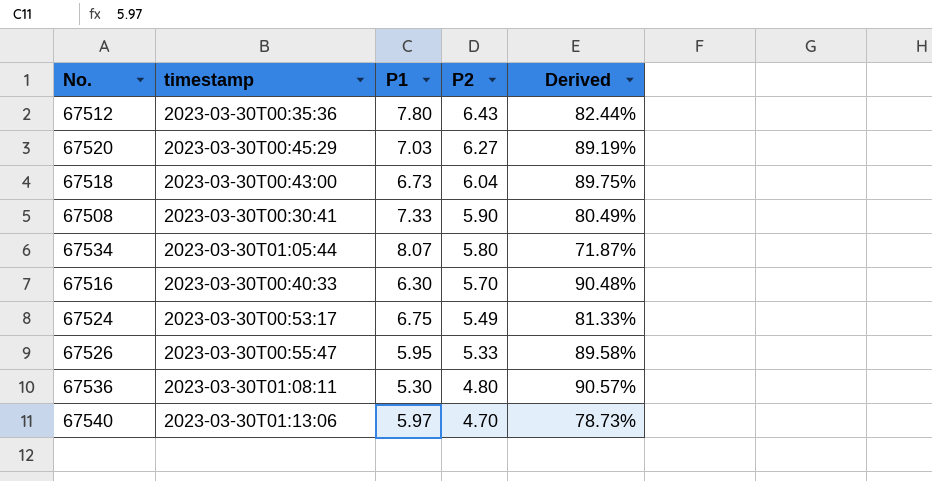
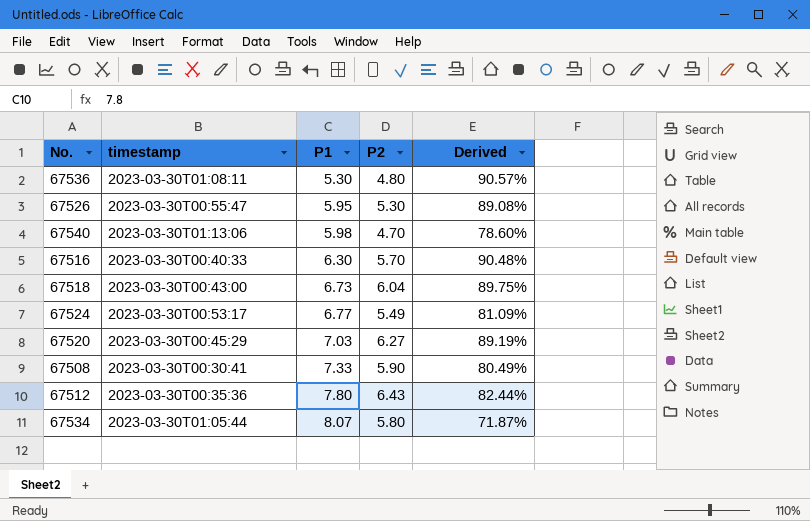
row order: P2 descending -> P1 ascending
67526 | P2: 5.33 -> 5.30
67526 | Derived: 89.58% -> 89.08%
67540 | P1: 5.97 -> 5.98
67540 | Derived: 78.73% -> 78.60%
67524 | P1: 6.75 -> 6.77
67524 | Derived: 81.33% -> 81.09%

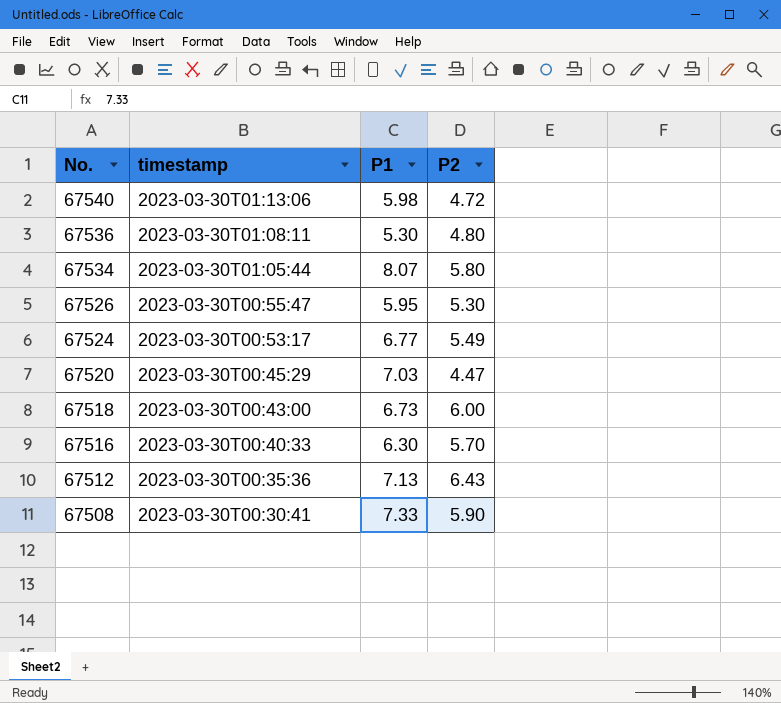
row order: P1 ascending -> No. descending
column Derived | formula: [P2] / [P1] -> none
67540 | P2: 4.70 -> 4.72
67520 | P2: 6.27 -> 4.47
67518 | P2: 6.04 -> 6.00
67512 | P1: 7.80 -> 7.13

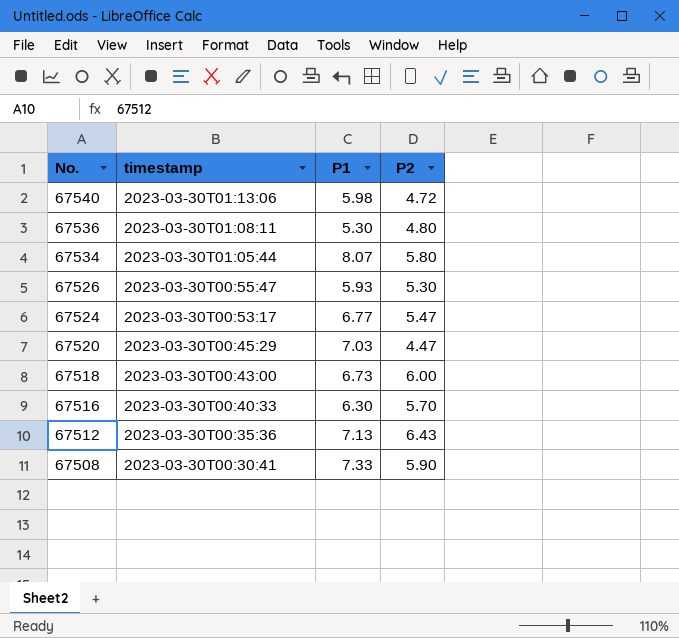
67526 | P1: 5.95 -> 5.93
67524 | P2: 5.49 -> 5.47

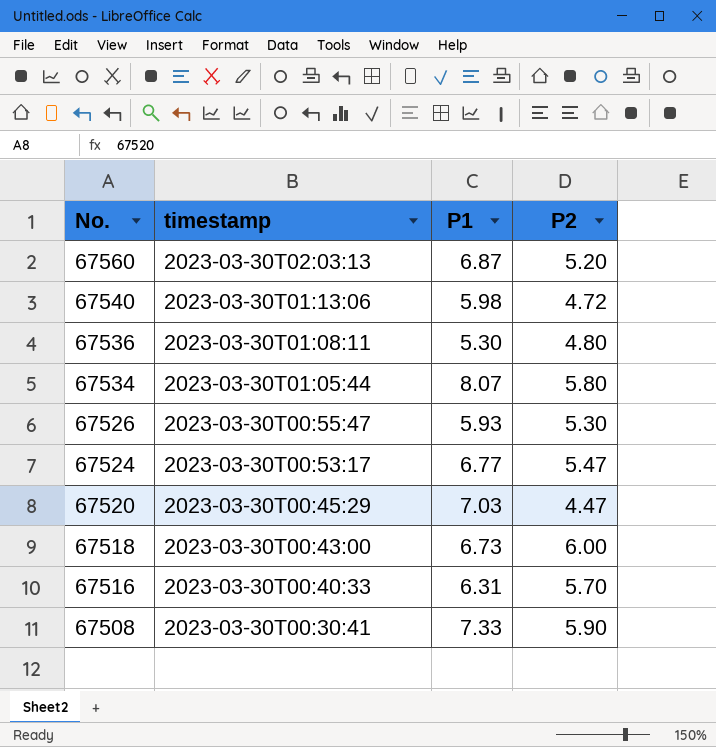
row 67512: 2023-03-30T00:35:36 | 7.13 | 6.43 -> none
row 67560: none -> 2023-03-30T02:03:13 | 6.87 | 5.20
67516 | P1: 6.30 -> 6.31

